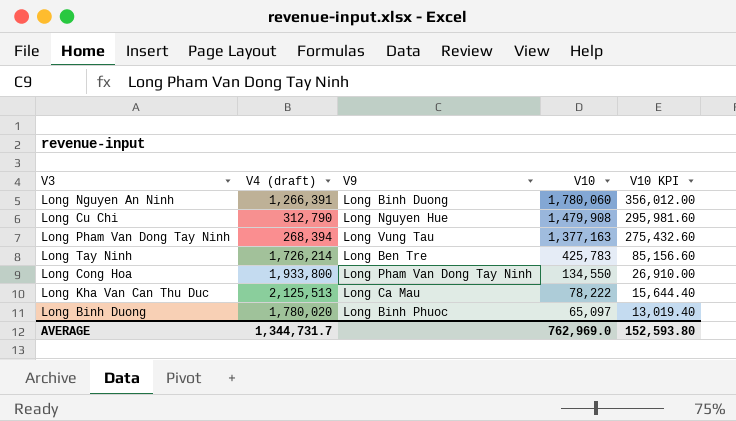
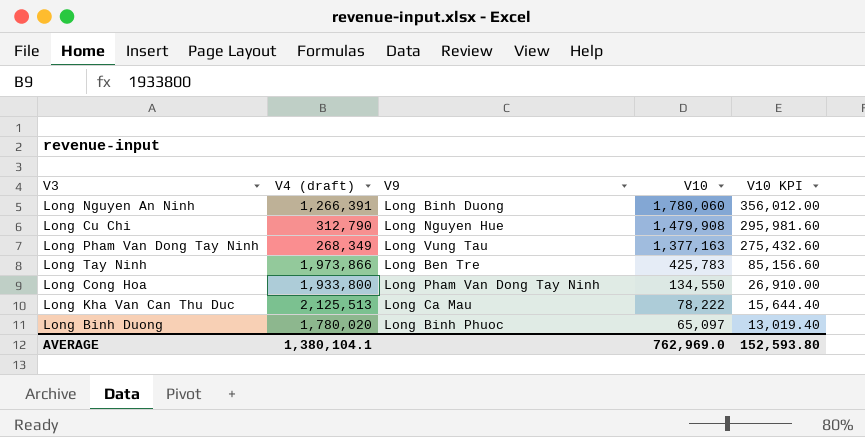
Long Pham Van Dong Tay Ninh | V4 (draft): 268,394 -> 268,349
Long Tay Ninh | V4 (draft): 1,726,214 -> 1,973,866
AVERAGE | V4 (draft): 1,344,731.7 -> 1,380,104.1

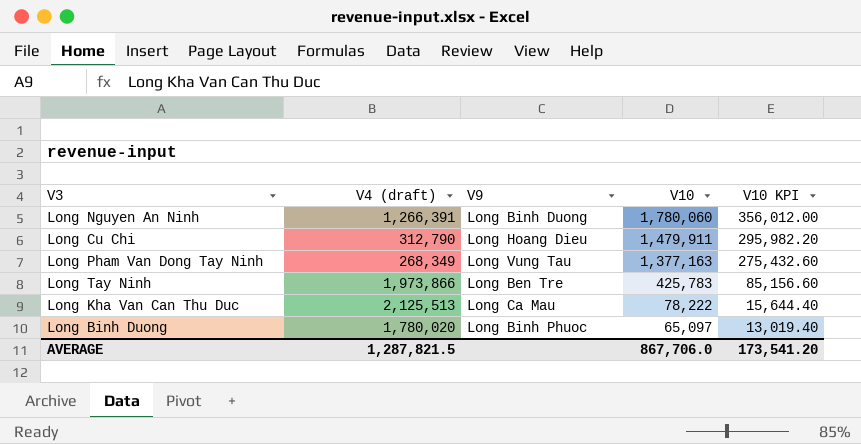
row Long Cong Hoa: 1,933,800 | Long Pham Van Dong Tay Ninh | 134,550 | 26,910.00 -> none
Long Cu Chi | V9: Long Nguyen Hue -> Long Hoang Dieu
Long Cu Chi | V10: 1,479,908 -> 1,479,911
Long Cu Chi | V10 KPI: 295,981.60 -> 295,982.20
AVERAGE | V4 (draft): 1,380,104.1 -> 1,287,821.5
AVERAGE | V10: 762,969.0 -> 867,706.0
AVERAGE | V10 KPI: 152,593.80 -> 173,541.20

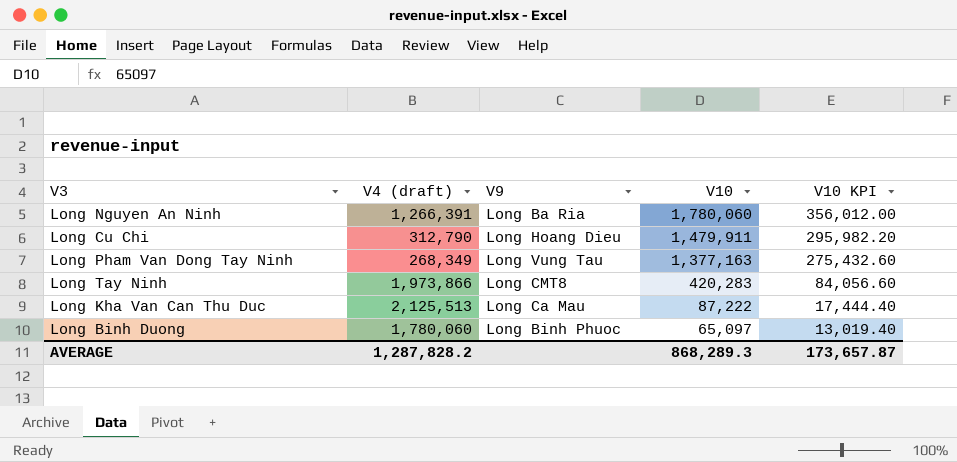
Long Nguyen An Ninh | V9: Long Binh Duong -> Long Ba Ria
Long Tay Ninh | V9: Long Ben Tre -> Long CMT8
Long Tay Ninh | V10: 425,783 -> 420,283
Long Tay Ninh | V10 KPI: 85,156.60 -> 84,056.60
Long Kha Van Can Thu Duc | V10: 78,222 -> 87,222
Long Kha Van Can Thu Duc | V10 KPI: 15,644.40 -> 17,444.40
Long Binh Duong | V4 (draft): 1,780,020 -> 1,780,060
AVERAGE | V4 (draft): 1,287,821.5 -> 1,287,828.2
AVERAGE | V10: 867,706.0 -> 868,289.3
AVERAGE | V10 KPI: 173,541.20 -> 173,657.87

